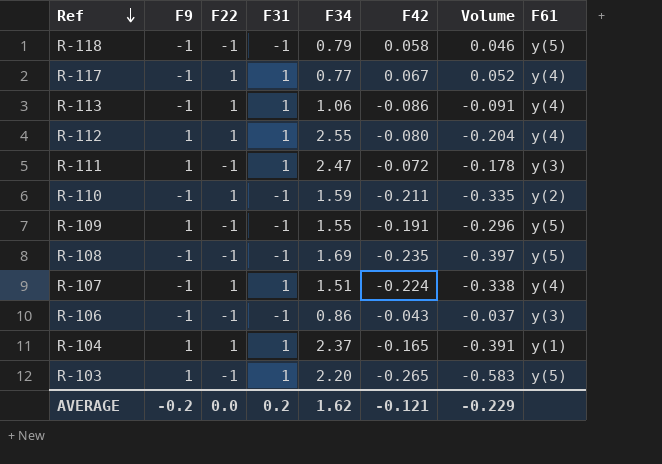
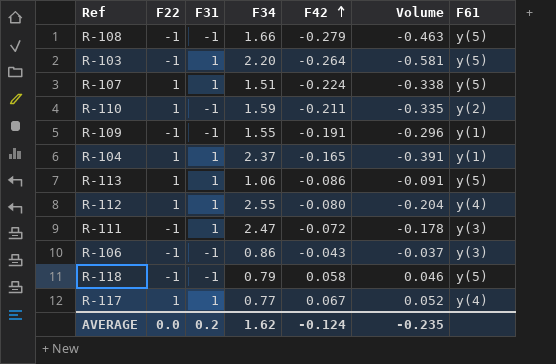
row order: Ref descending -> F42 ascending
column F9 | position: 2 -> none
R-108 | F34: 1.69 -> 1.66
R-108 | F42: -0.235 -> -0.279
R-108 | Volume: -0.397 -> -0.463
R-103 | F42: -0.265 -> -0.264
R-103 | Volume: -0.583 -> -0.581
R-107 | F61: y(4) -> y(5)
R-109 | F61: y(5) -> y(1)
R-113 | F61: y(4) -> y(5)
AVERAGE | F42: -0.121 -> -0.124
AVERAGE | Volume: -0.229 -> -0.235

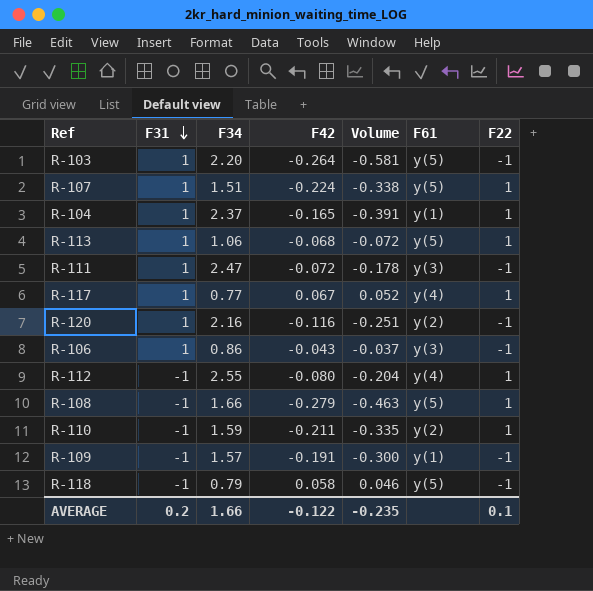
row order: F42 ascending -> F31 descending
column F22 | position: 2 -> 7
R-113 | F42: -0.086 -> -0.068
R-113 | Volume: -0.091 -> -0.072
row R-120: none -> 1 | 2.16 | -0.116 | -0.251 | y(2) | -1
R-106 | F31: -1 -> 1
R-112 | F31: 1 -> -1
R-108 | F22: -1 -> 1
R-109 | F34: 1.55 -> 1.57
R-109 | Volume: -0.296 -> -0.300
AVERAGE | F34: 1.62 -> 1.66
AVERAGE | F42: -0.124 -> -0.122
AVERAGE | F22: 0.0 -> 0.1

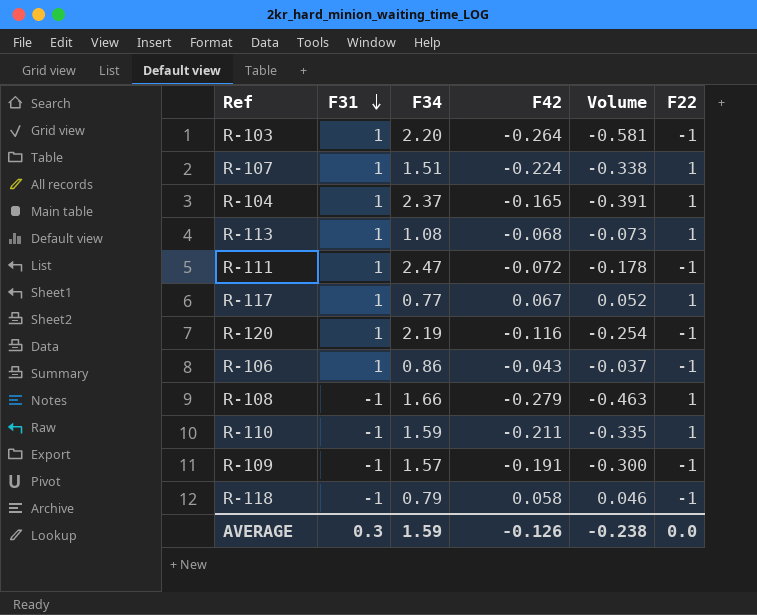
column F61 | position: 6 -> none
row R-112: -1 | 2.55 | -0.080 | -0.204 | y(4) | 1 -> none
R-113 | F34: 1.06 -> 1.08
R-113 | Volume: -0.072 -> -0.073
R-120 | F34: 2.16 -> 2.19
R-120 | Volume: -0.251 -> -0.254
AVERAGE | F31: 0.2 -> 0.3
AVERAGE | F34: 1.66 -> 1.59
AVERAGE | F42: -0.122 -> -0.126
AVERAGE | Volume: -0.235 -> -0.238
AVERAGE | F22: 0.1 -> 0.0

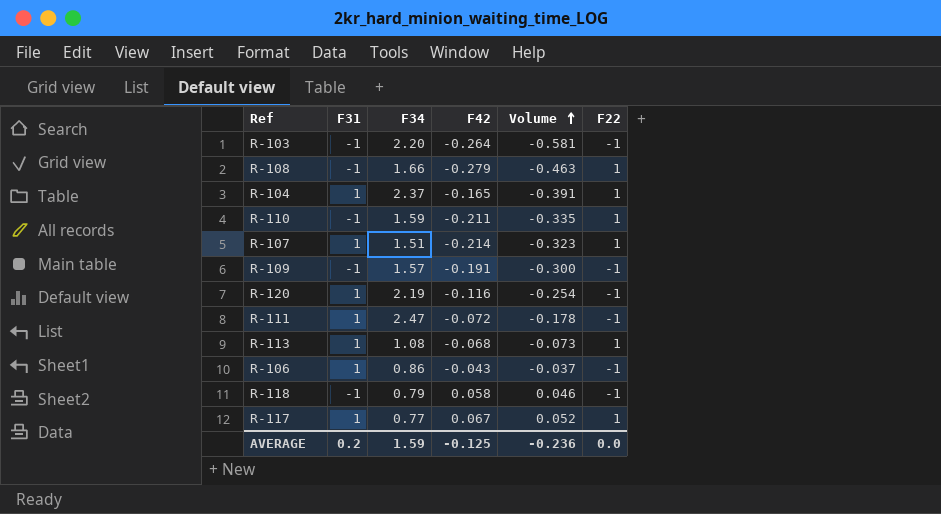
row order: F31 descending -> Volume ascending
R-103 | F31: 1 -> -1
R-107 | F42: -0.224 -> -0.214
R-107 | Volume: -0.338 -> -0.323
AVERAGE | F31: 0.3 -> 0.2
AVERAGE | F42: -0.126 -> -0.125
AVERAGE | Volume: -0.238 -> -0.236

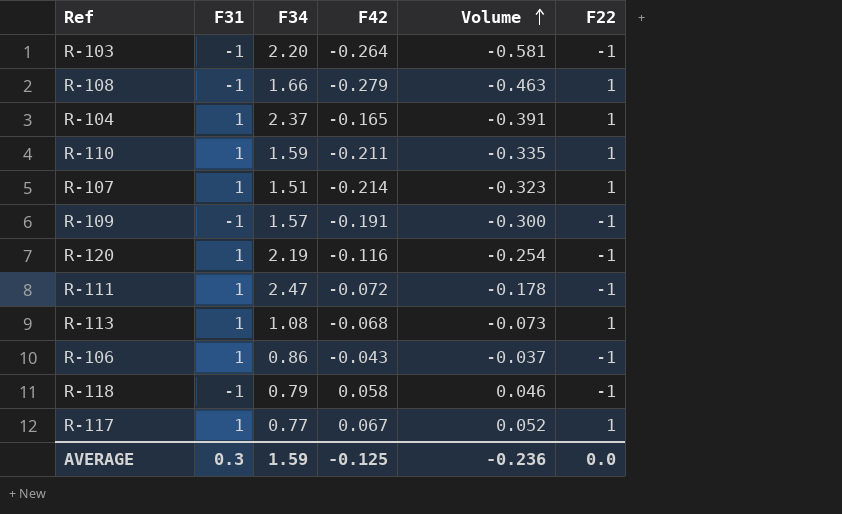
R-110 | F31: -1 -> 1
AVERAGE | F31: 0.2 -> 0.3

